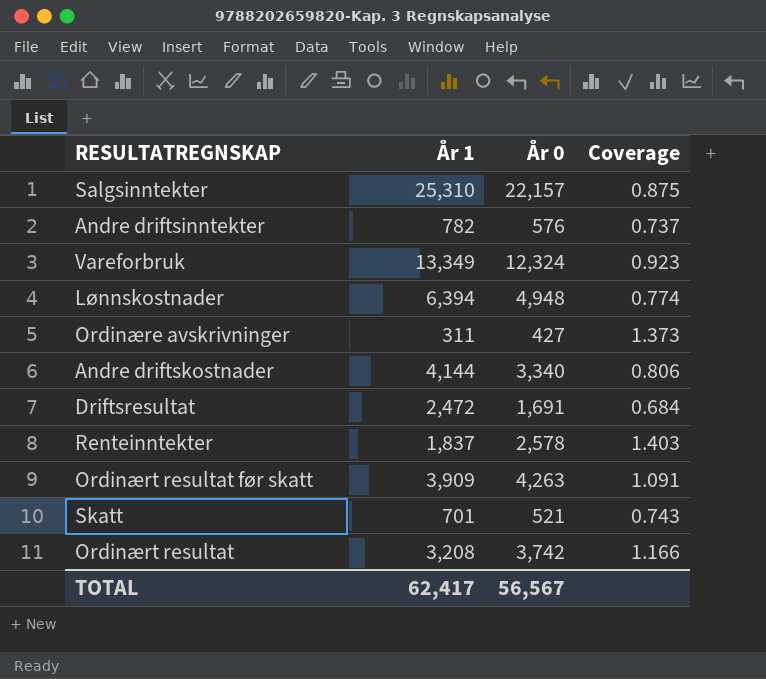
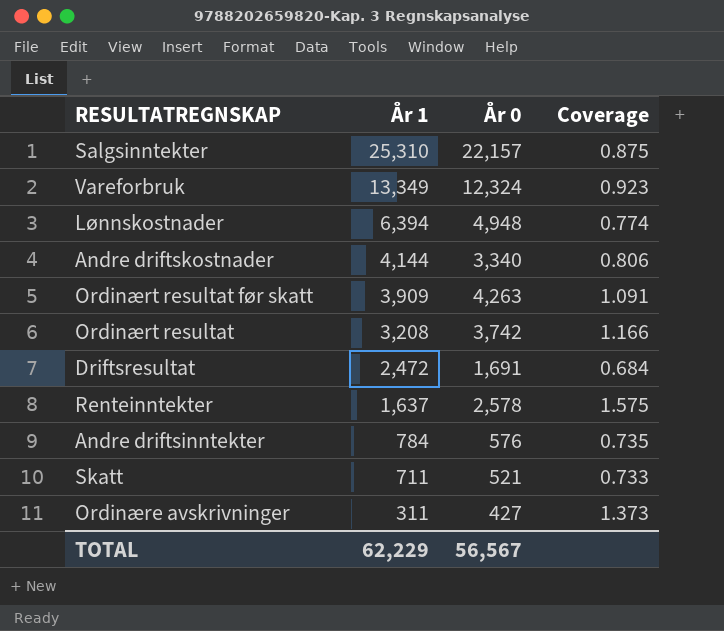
row order: none -> År 1 descending
Renteinntekter | År 1: 1,837 -> 1,637
Renteinntekter | Coverage: 1.403 -> 1.575
Andre driftsinntekter | År 1: 782 -> 784
Andre driftsinntekter | Coverage: 0.737 -> 0.735
Skatt | År 1: 701 -> 711
Skatt | Coverage: 0.743 -> 0.733
TOTAL | År 1: 62,417 -> 62,229

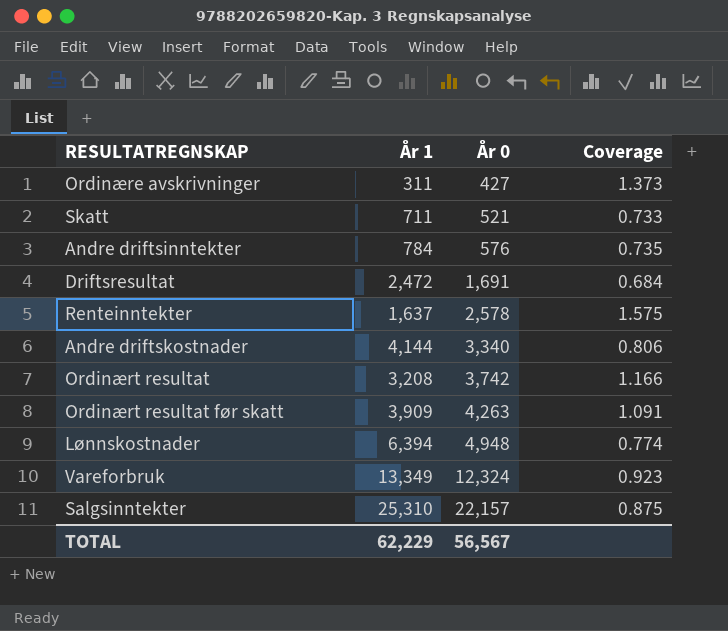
row order: År 1 descending -> År 0 ascending

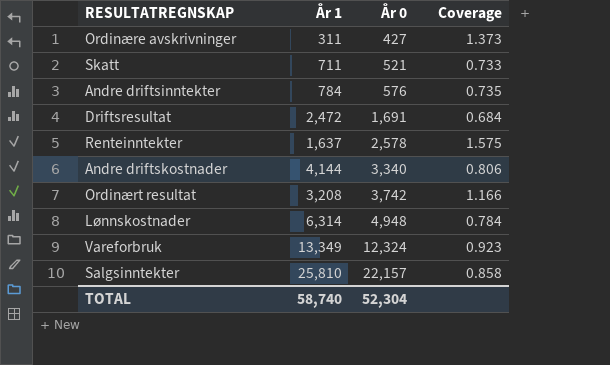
row Ordinært resultat før skatt: 3,909 | 4,263 | 1.091 -> none
Lønnskostnader | År 1: 6,394 -> 6,314
Lønnskostnader | Coverage: 0.774 -> 0.784
Salgsinntekter | År 1: 25,310 -> 25,810
Salgsinntekter | Coverage: 0.875 -> 0.858
TOTAL | År 1: 62,229 -> 58,740
TOTAL | År 0: 56,567 -> 52,304

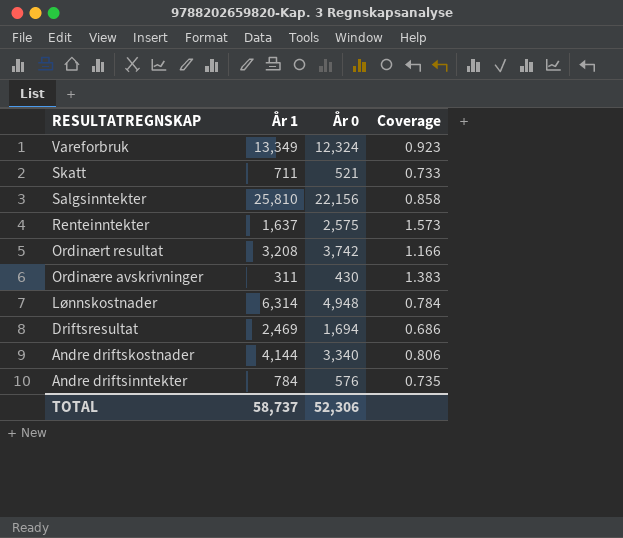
row order: År 0 ascending -> RESULTATREGNSKAP descending
Salgsinntekter | År 0: 22,157 -> 22,156
Renteinntekter | År 0: 2,578 -> 2,575
Renteinntekter | Coverage: 1.575 -> 1.573
Ordinære avskrivninger | År 0: 427 -> 430
Ordinære avskrivninger | Coverage: 1.373 -> 1.383
Driftsresultat | År 1: 2,472 -> 2,469
Driftsresultat | År 0: 1,691 -> 1,694
Driftsresultat | Coverage: 0.684 -> 0.686
TOTAL | År 1: 58,740 -> 58,737
TOTAL | År 0: 52,304 -> 52,306

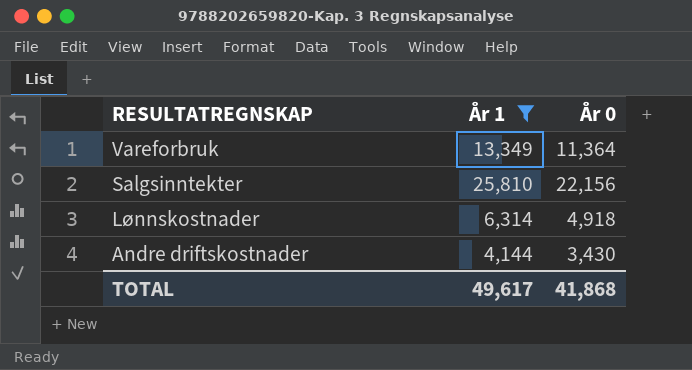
filter: none -> År 1 >= 4,144
column Coverage | formula: [År 0] / [År 1] -> none
Vareforbruk | År 0: 12,324 -> 11,364
Lønnskostnader | År 0: 4,948 -> 4,918
Andre driftskostnader | År 0: 3,340 -> 3,430
TOTAL | År 1: 58,737 -> 49,617
TOTAL | År 0: 52,306 -> 41,868

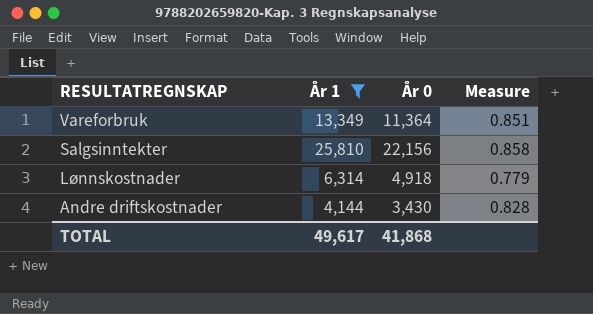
column Measure | formula: none -> [År 0] / [År 1]

